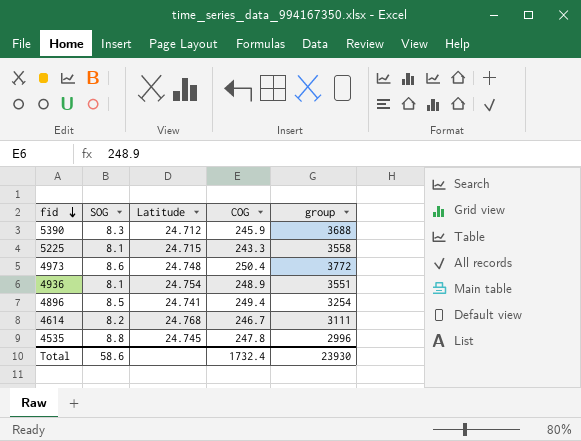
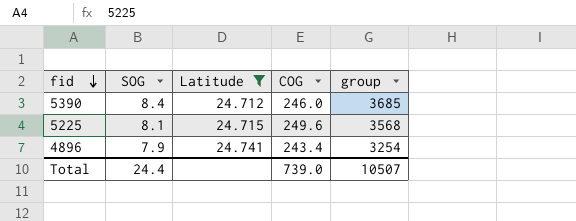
filter: none -> Latitude <= 24.741
5390 | SOG: 8.3 -> 8.4
5390 | COG: 245.9 -> 246.0
5390 | group: 3688 -> 3685
5225 | COG: 243.3 -> 249.6
5225 | group: 3558 -> 3568
4896 | SOG: 8.5 -> 7.9
4896 | COG: 249.4 -> 243.4
Total | SOG: 58.6 -> 24.4
Total | COG: 1732.4 -> 739.0
Total | group: 23930 -> 10507

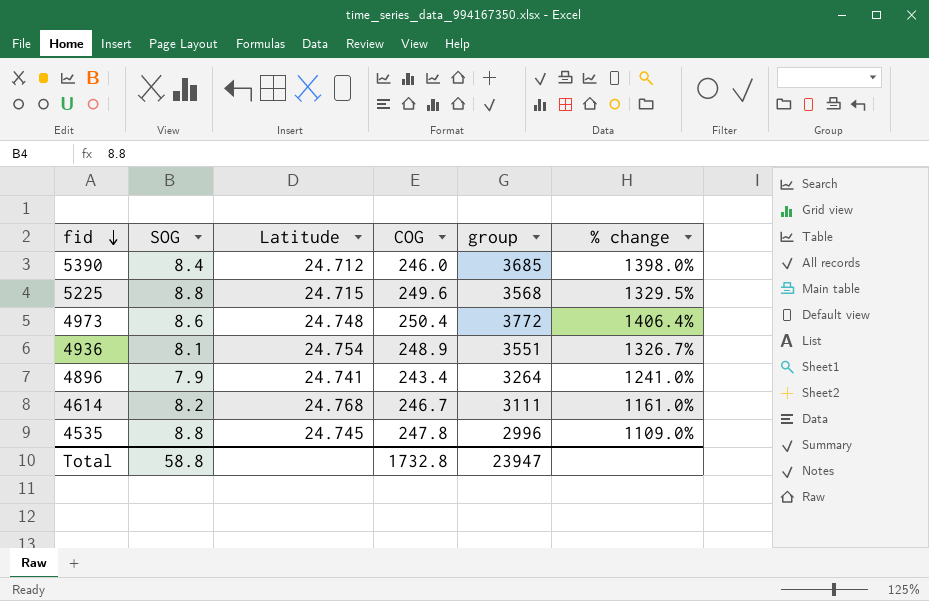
filter: Latitude <= 24.741 -> none
column % change | formula: none -> ([group] - [COG]) / [COG]
5225 | SOG: 8.1 -> 8.8
4896 | group: 3254 -> 3264
Total | SOG: 24.4 -> 58.8
Total | COG: 739.0 -> 1732.8
Total | group: 10507 -> 23947

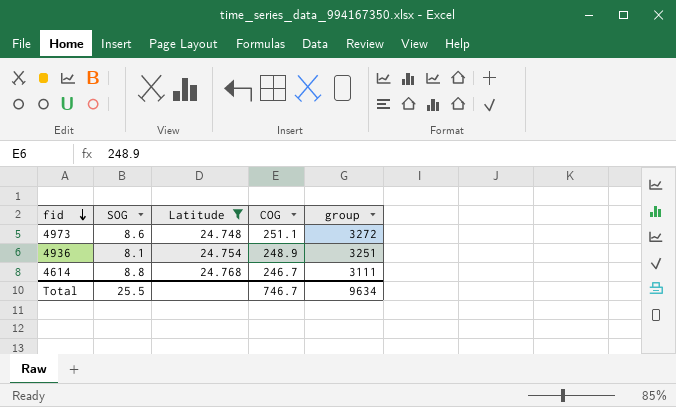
filter: none -> Latitude >= 24.748
column % change | formula: ([group] - [COG]) / [COG] -> none
4973 | COG: 250.4 -> 251.1
4973 | group: 3772 -> 3272
4936 | group: 3551 -> 3251
4614 | SOG: 8.2 -> 8.8
Total | SOG: 58.8 -> 25.5
Total | COG: 1732.8 -> 746.7
Total | group: 23947 -> 9634

